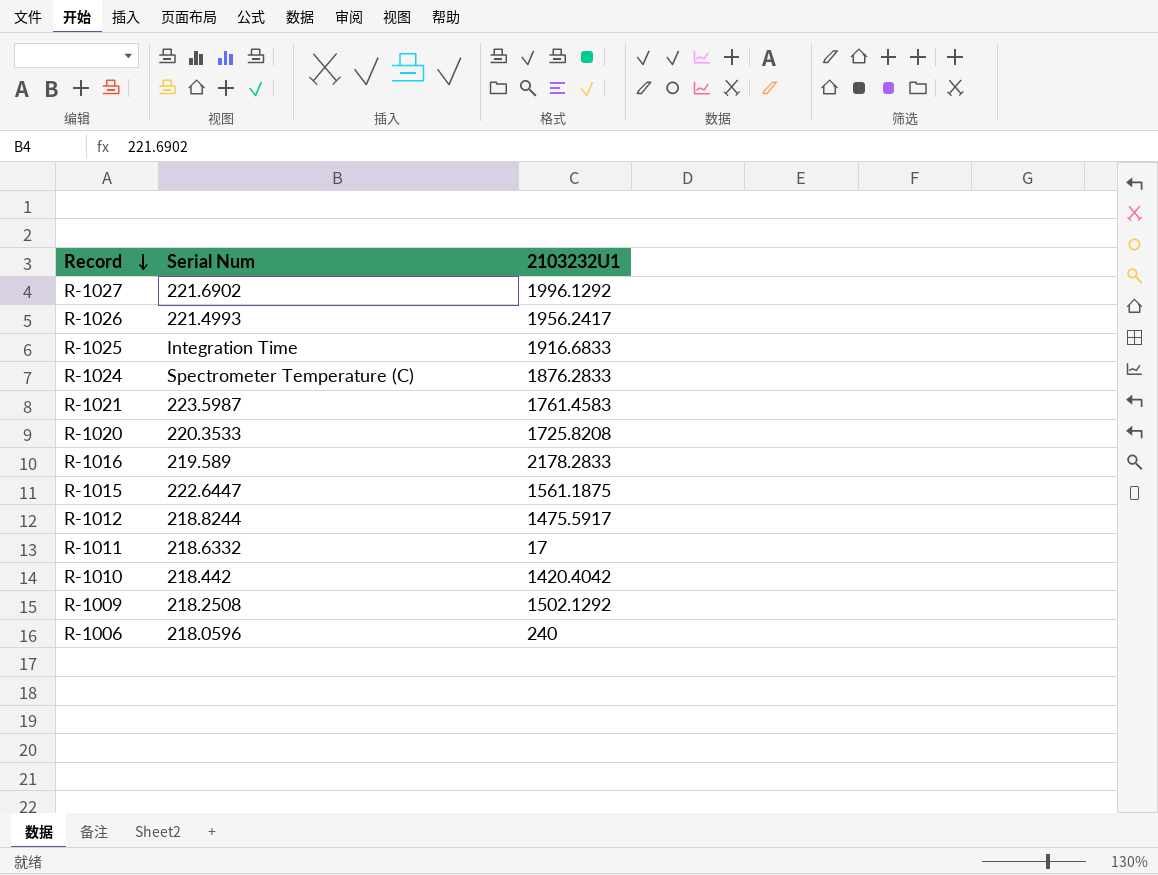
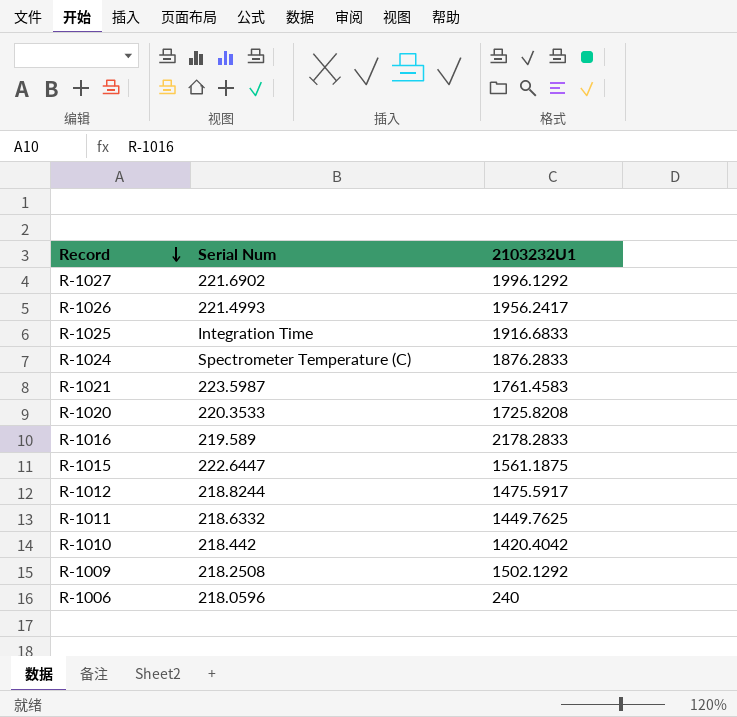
R-1011 | 2103232U1: 17 -> 1449.7625

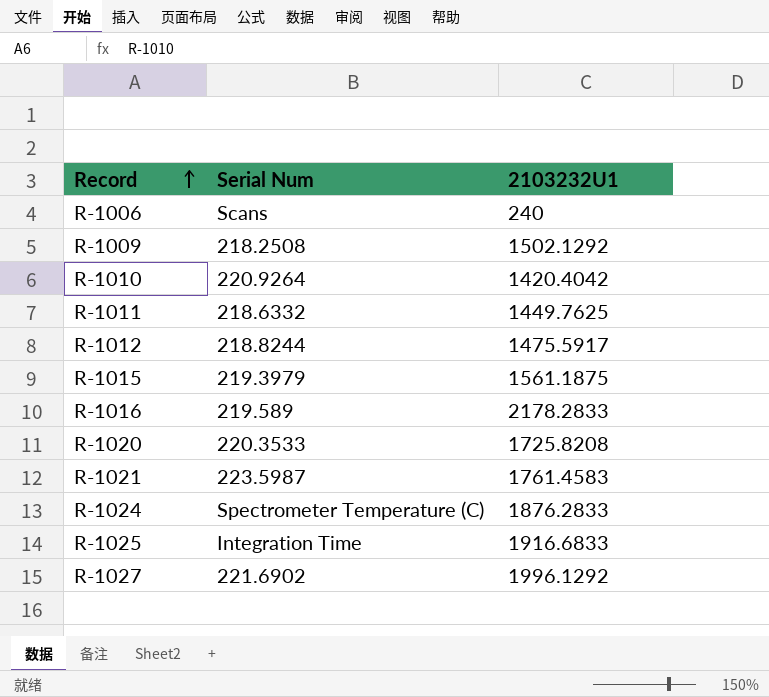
row order: Record descending -> Record ascending
row R-1026: 221.4993 | 1956.2417 -> none
R-1006 | Serial Num: 218.0596 -> Scans
R-1010 | Serial Num: 218.442 -> 220.9264
R-1015 | Serial Num: 222.6447 -> 219.3979

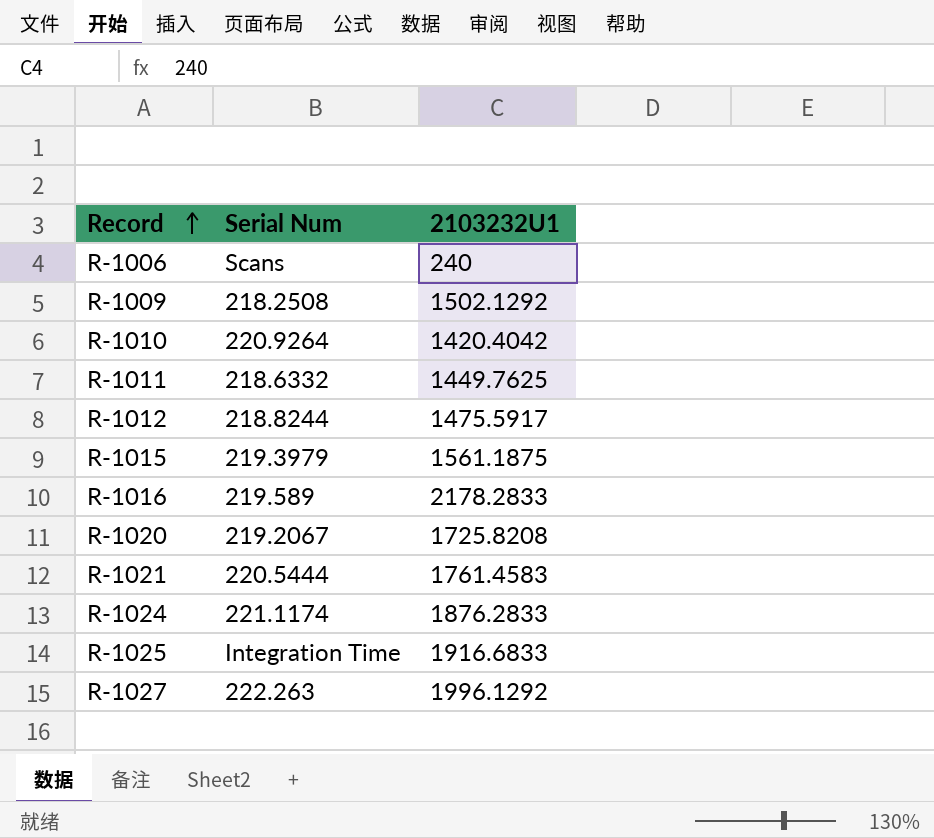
R-1020 | Serial Num: 220.3533 -> 219.2067
R-1021 | Serial Num: 223.5987 -> 220.5444
R-1024 | Serial Num: Spectrometer Temperature (C) -> 221.1174
R-1027 | Serial Num: 221.6902 -> 222.263

